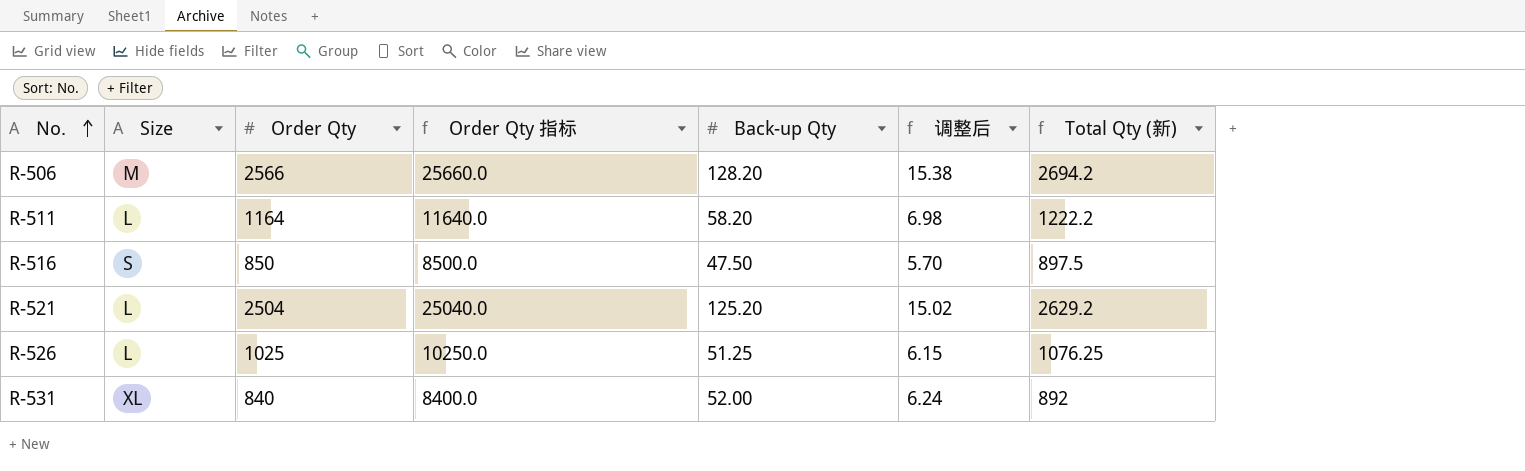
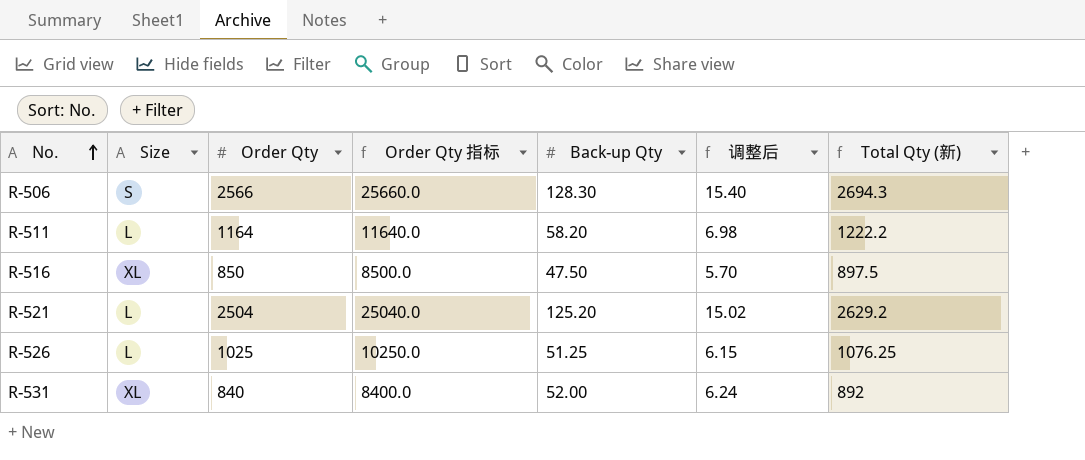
R-506 | Size: M -> S
R-506 | Back-up Qty: 128.20 -> 128.30
R-506 | 调整后: 15.38 -> 15.40
R-506 | Total Qty (新): 2694.2 -> 2694.3
R-516 | Size: S -> XL

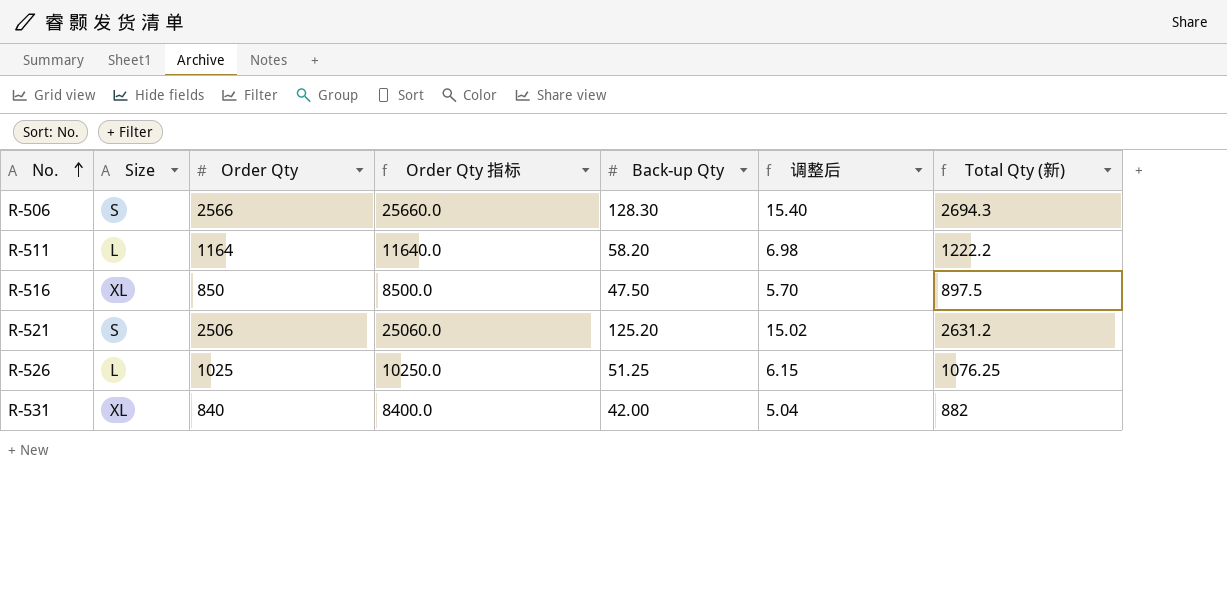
R-521 | Size: L -> S
R-521 | Order Qty: 2504 -> 2506
R-521 | Order Qty 指标: 25040.0 -> 25060.0
R-521 | Total Qty (新): 2629.2 -> 2631.2
R-531 | Back-up Qty: 52.00 -> 42.00
R-531 | 调整后: 6.24 -> 5.04
R-531 | Total Qty (新): 892 -> 882

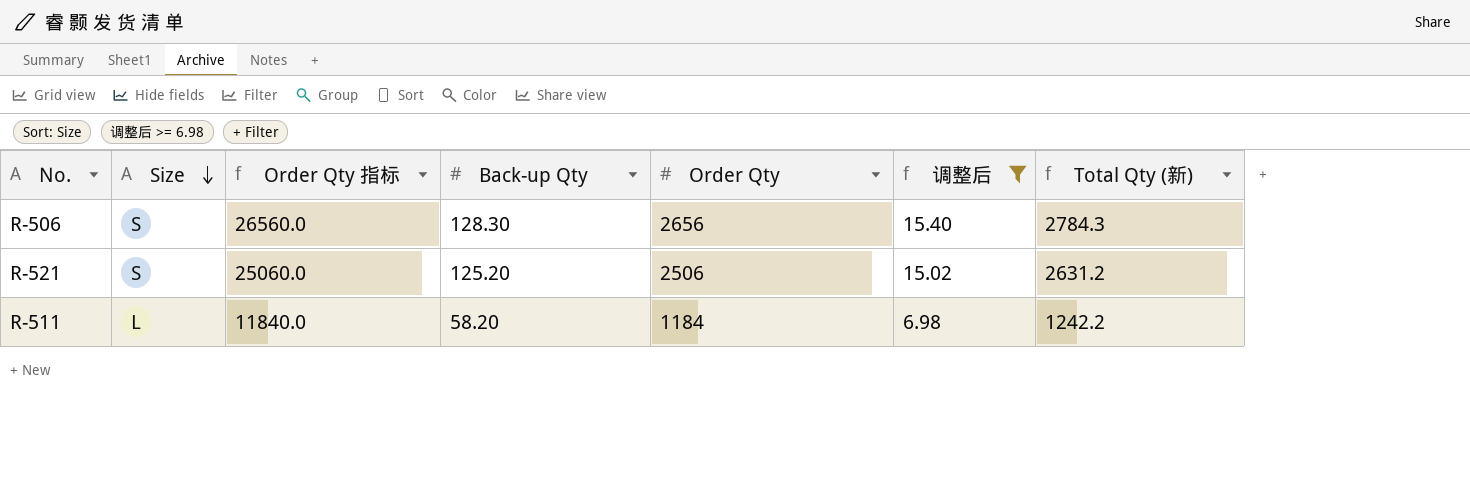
filter: none -> 调整后 >= 6.98
row order: No. ascending -> Size descending
column Order Qty | position: 3 -> 5
R-506 | Order Qty 指标: 25660.0 -> 26560.0
R-506 | Order Qty: 2566 -> 2656
R-506 | Total Qty (新): 2694.3 -> 2784.3
R-511 | Order Qty 指标: 11640.0 -> 11840.0
R-511 | Order Qty: 1164 -> 1184
R-511 | Total Qty (新): 1222.2 -> 1242.2

